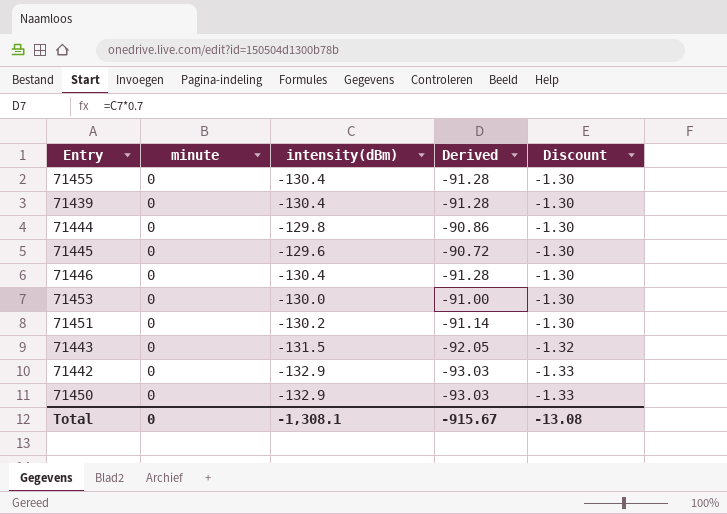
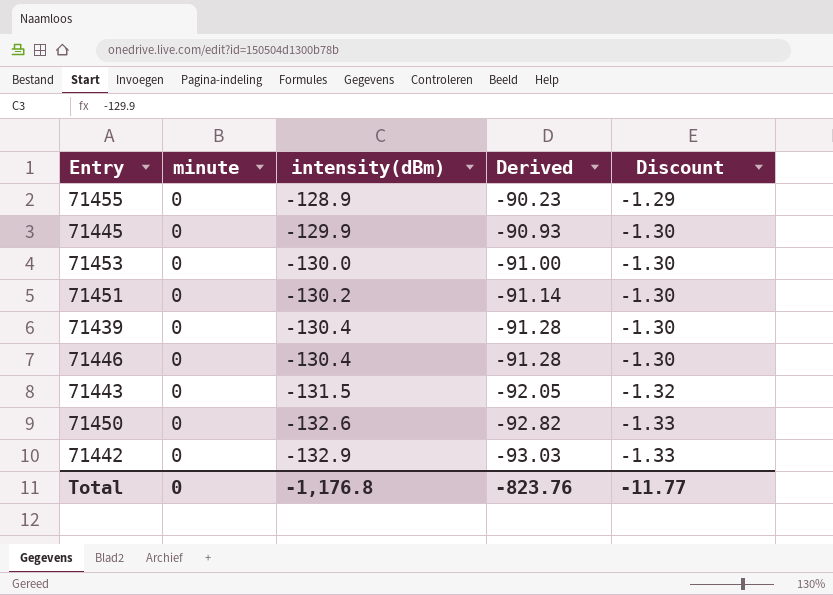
row order: Discount descending -> intensity(dBm) descending
row 71444: 0 | -129.8 | -90.86 | -1.30 -> none
71455 | intensity(dBm): -130.4 -> -128.9
71455 | Derived: -91.28 -> -90.23
71455 | Discount: -1.30 -> -1.29
71445 | intensity(dBm): -129.6 -> -129.9
71445 | Derived: -90.72 -> -90.93
71450 | intensity(dBm): -132.9 -> -132.6
71450 | Derived: -93.03 -> -92.82
Total | intensity(dBm): -1,308.1 -> -1,176.8
Total | Derived: -915.67 -> -823.76
Total | Discount: -13.08 -> -11.77

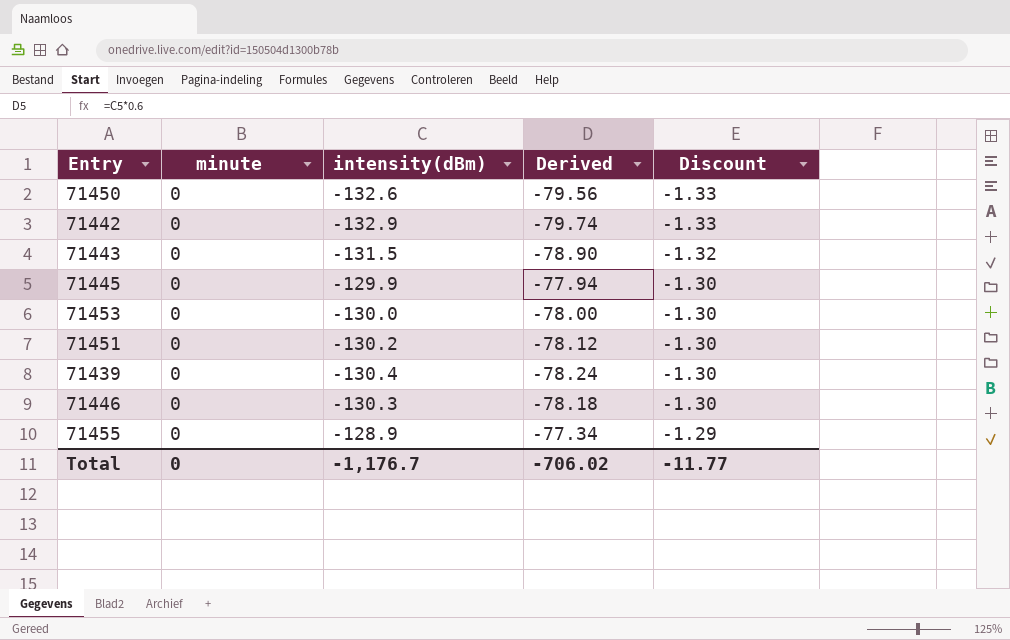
row order: intensity(dBm) descending -> Discount ascending
column Derived | formula: [intensity(dBm)] * 0.7 -> [intensity(dBm)] * 0.6
71446 | intensity(dBm): -130.4 -> -130.3
Total | intensity(dBm): -1,176.8 -> -1,176.7
Total | Derived: -823.76 -> -706.02

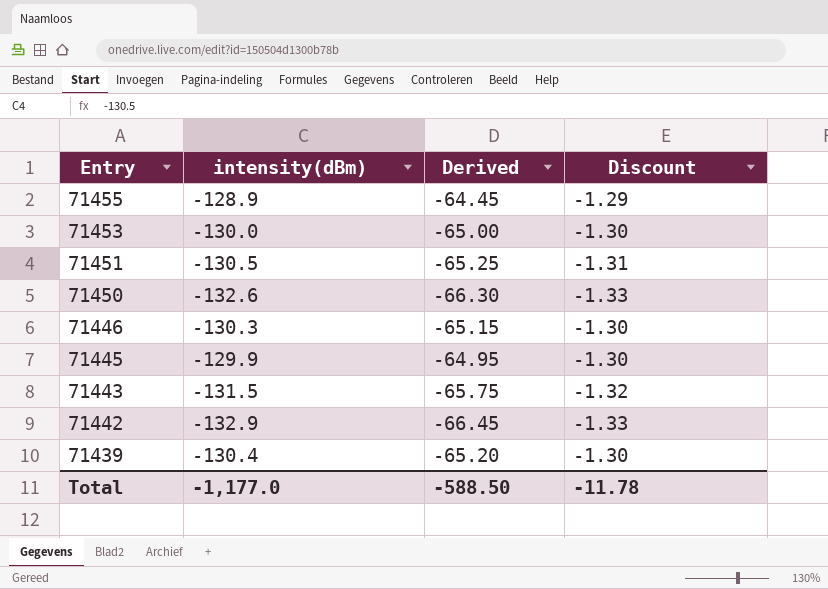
row order: Discount ascending -> Entry descending
column minute | position: 2 -> none
column Derived | formula: [intensity(dBm)] * 0.6 -> [intensity(dBm)] * 0.5
71451 | intensity(dBm): -130.2 -> -130.5
71451 | Discount: -1.30 -> -1.31
Total | intensity(dBm): -1,176.7 -> -1,177.0
Total | Derived: -706.02 -> -588.50
Total | Discount: -11.77 -> -11.78

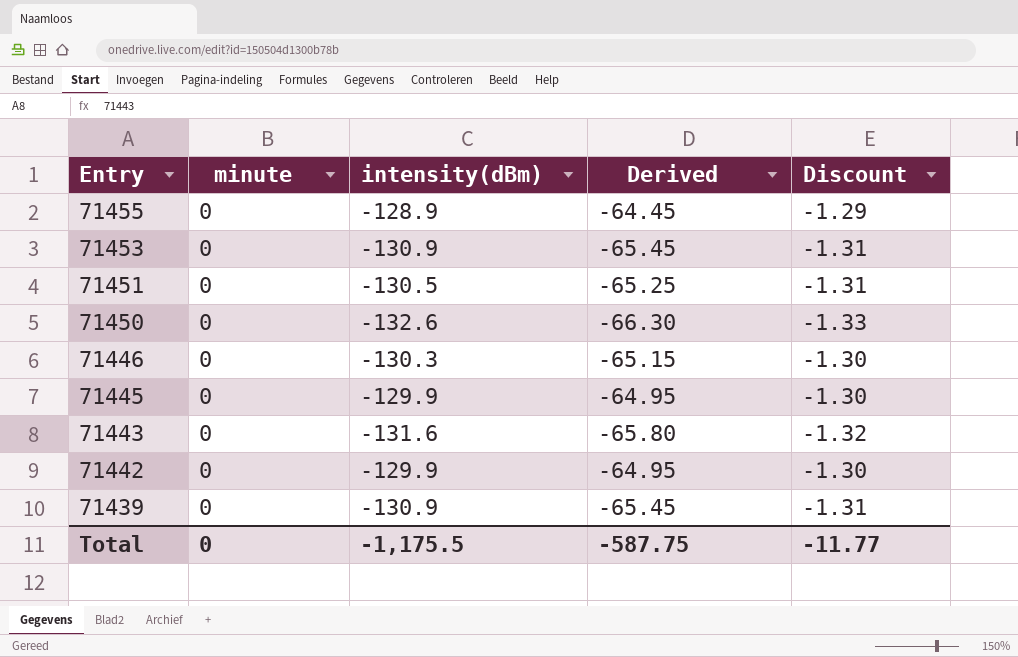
column minute | position: none -> 2
71453 | intensity(dBm): -130.0 -> -130.9
71453 | Derived: -65.00 -> -65.45
71453 | Discount: -1.30 -> -1.31
71443 | intensity(dBm): -131.5 -> -131.6
71443 | Derived: -65.75 -> -65.80
71442 | intensity(dBm): -132.9 -> -129.9
71442 | Derived: -66.45 -> -64.95
71442 | Discount: -1.33 -> -1.30
71439 | intensity(dBm): -130.4 -> -130.9
71439 | Derived: -65.20 -> -65.45
71439 | Discount: -1.30 -> -1.31
Total | intensity(dBm): -1,177.0 -> -1,175.5
Total | Derived: -588.50 -> -587.75
Total | Discount: -11.78 -> -11.77

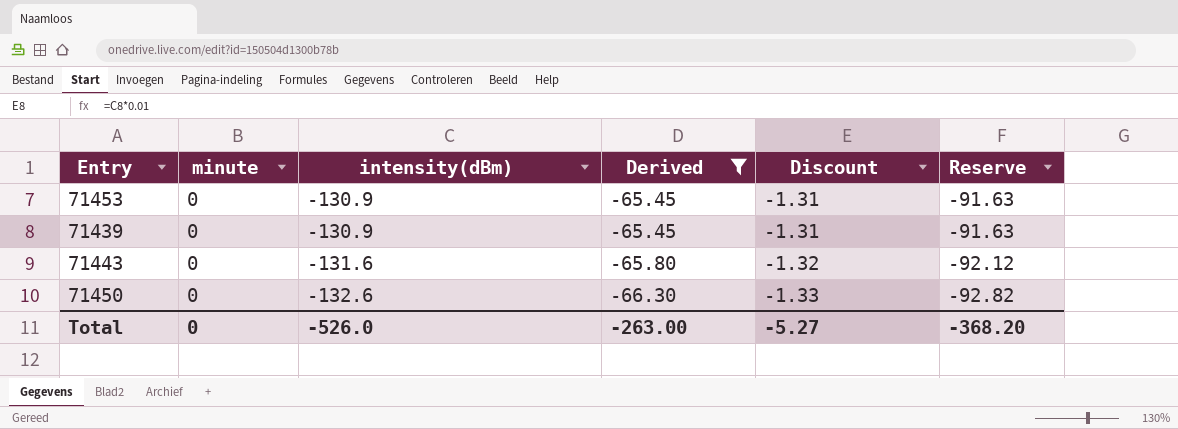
filter: none -> Derived <= -65.45
row order: Entry descending -> intensity(dBm) descending
column Reserve | formula: none -> [intensity(dBm)] * 0.7
Total | intensity(dBm): -1,175.5 -> -526.0
Total | Derived: -587.75 -> -263.00
Total | Discount: -11.77 -> -5.27

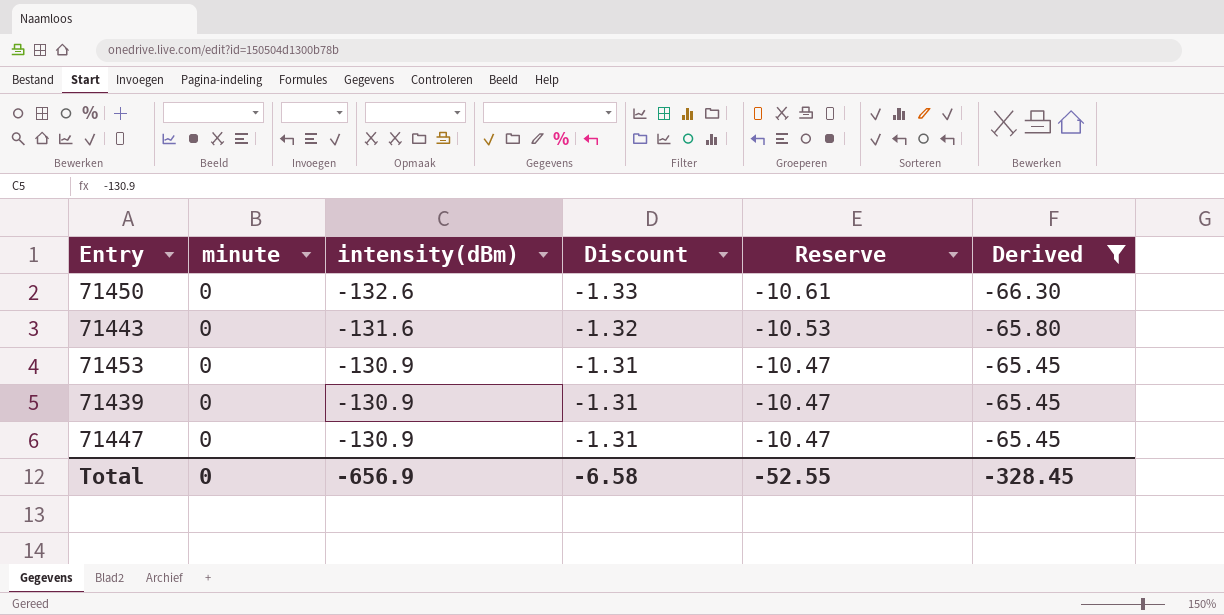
row order: intensity(dBm) descending -> intensity(dBm) ascending
column Reserve | formula: [intensity(dBm)] * 0.7 -> [intensity(dBm)] * 0.08
column Derived | position: 4 -> 6
row 71447: none -> 0 | -130.9 | -1.31 | -10.47 | -65.45
Total | intensity(dBm): -526.0 -> -656.9
Total | Discount: -5.27 -> -6.58
Total | Reserve: -368.20 -> -52.55
Total | Derived: -263.00 -> -328.45

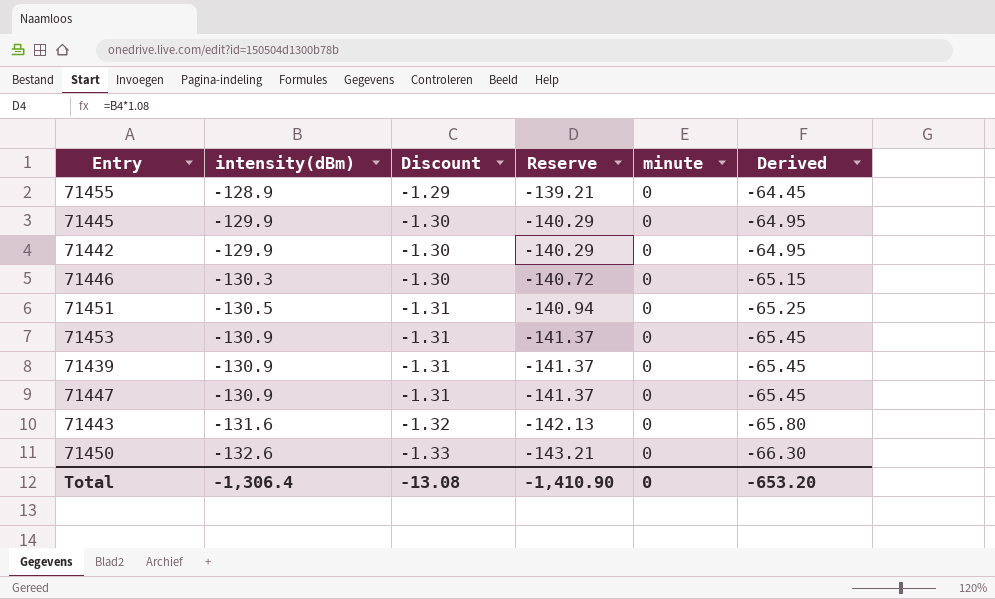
filter: Derived <= -65.45 -> none
row order: intensity(dBm) ascending -> intensity(dBm) descending
column Reserve | formula: [intensity(dBm)] * 0.08 -> [intensity(dBm)] * 1.08
column minute | position: 2 -> 5
Total | intensity(dBm): -656.9 -> -1,306.4
Total | Discount: -6.58 -> -13.08
Total | Reserve: -52.55 -> -1,410.90
Total | Derived: -328.45 -> -653.20

